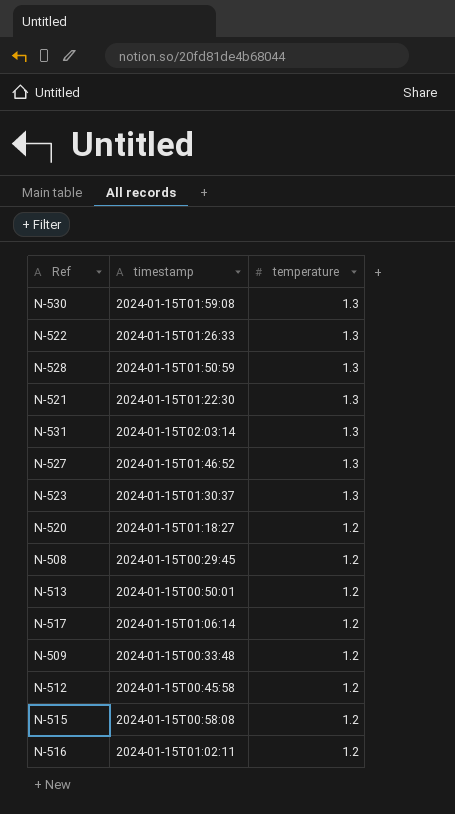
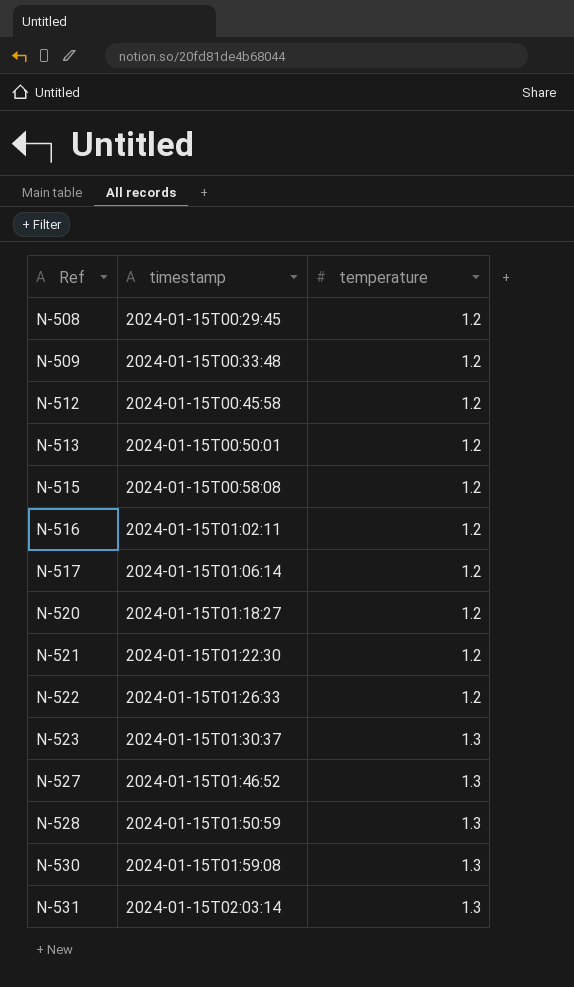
row order: temperature descending -> Ref ascending
N-521 | temperature: 1.3 -> 1.2
N-522 | temperature: 1.3 -> 1.2

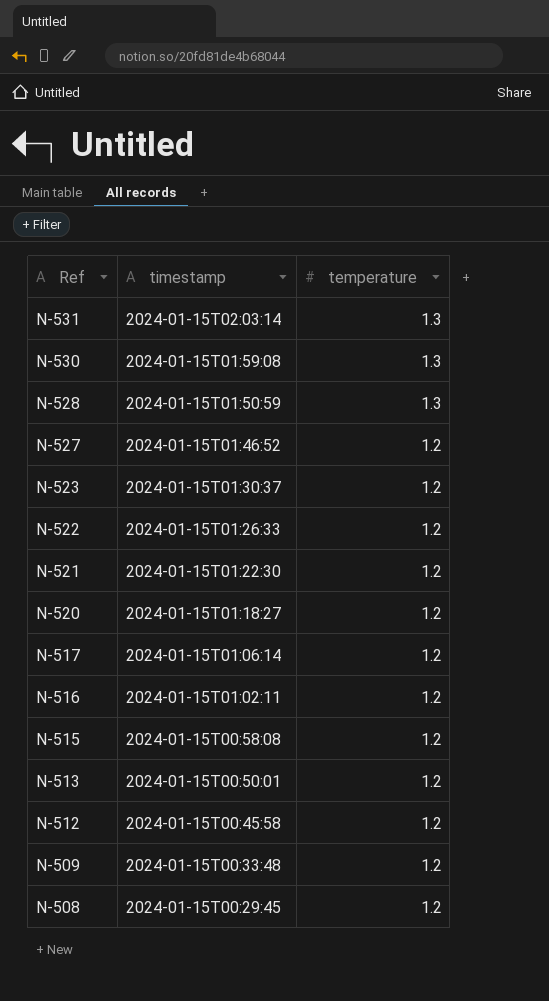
row order: Ref ascending -> Ref descending
N-527 | temperature: 1.3 -> 1.2
N-523 | temperature: 1.3 -> 1.2

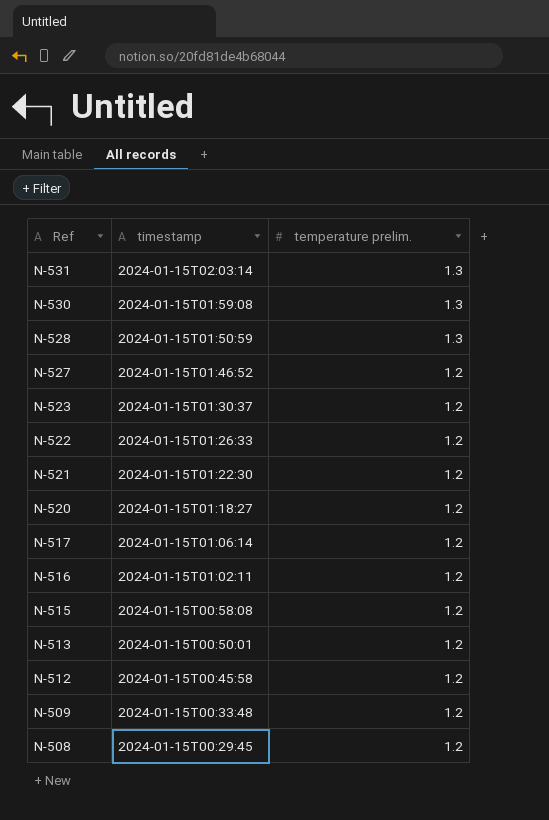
column name: temperature -> temperature prelim.

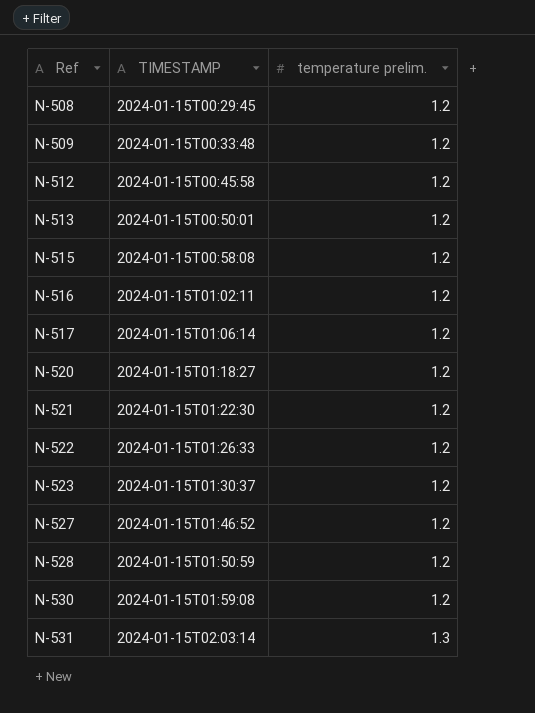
row order: Ref descending -> Ref ascending
column name: timestamp -> TIMESTAMP
N-528 | temperature prelim.: 1.3 -> 1.2
N-530 | temperature prelim.: 1.3 -> 1.2

